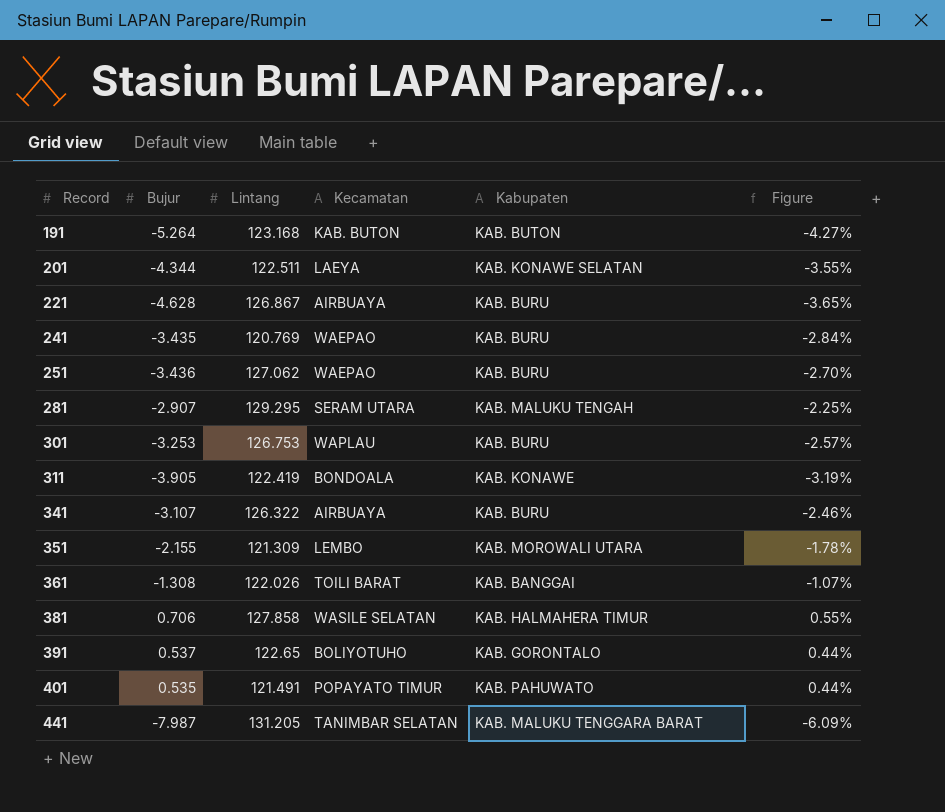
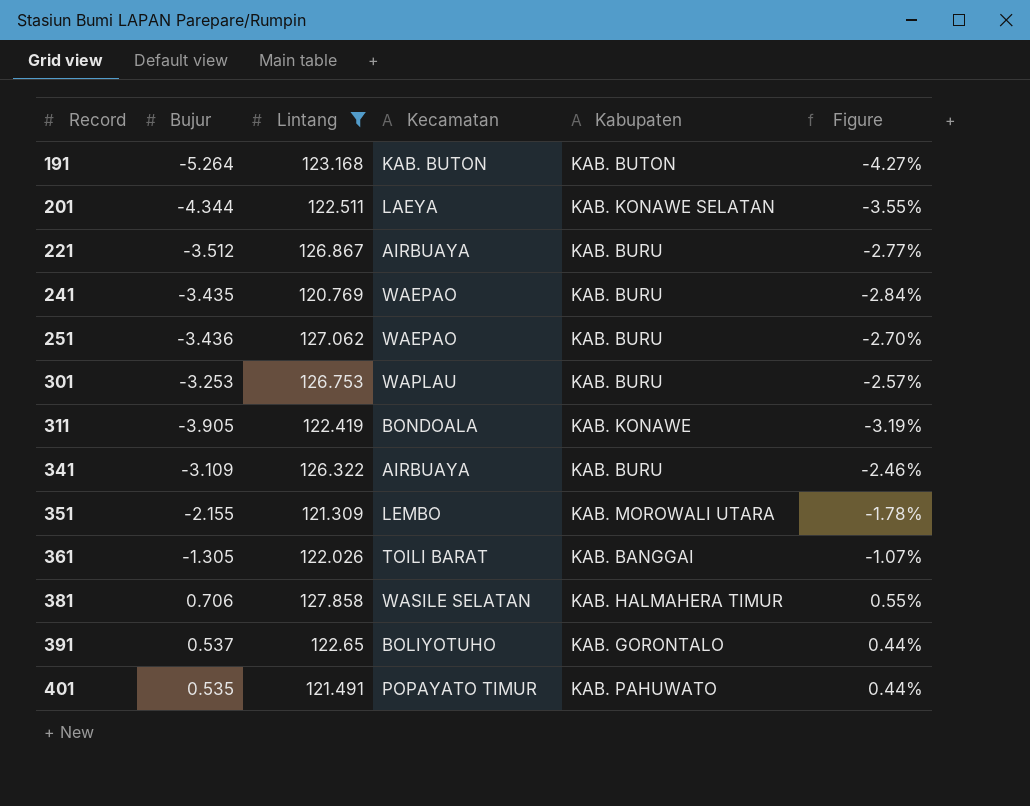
filter: none -> Lintang <= 127.858
221 | Bujur: -4.628 -> -3.512
221 | Figure: -3.65% -> -2.77%
341 | Bujur: -3.107 -> -3.109
361 | Bujur: -1.308 -> -1.305

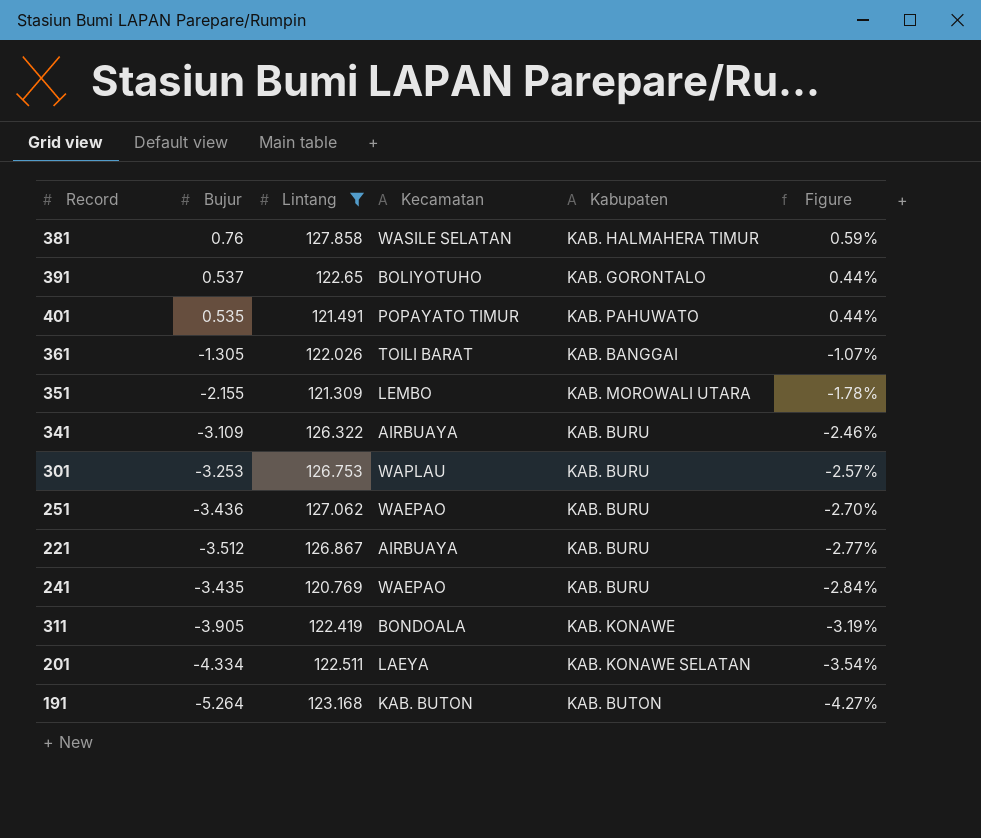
row order: Record ascending -> Figure descending
381 | Bujur: 0.706 -> 0.76
381 | Figure: 0.55% -> 0.59%
201 | Bujur: -4.344 -> -4.334
201 | Figure: -3.55% -> -3.54%

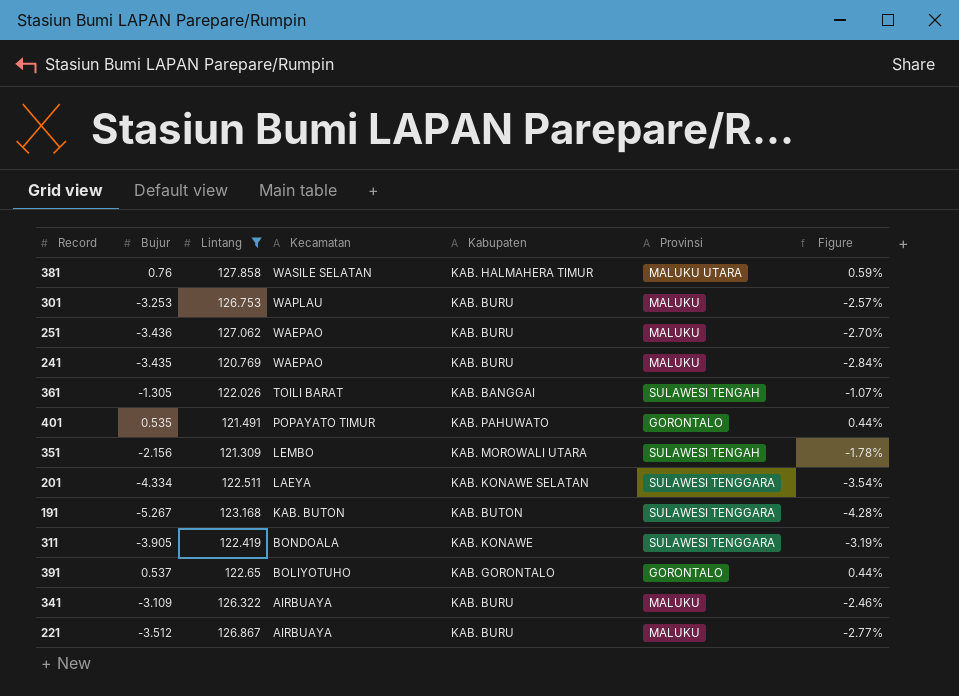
row order: Figure descending -> Kecamatan descending
column Provinsi | position: none -> 6
351 | Bujur: -2.155 -> -2.156
191 | Bujur: -5.264 -> -5.267
191 | Figure: -4.27% -> -4.28%

